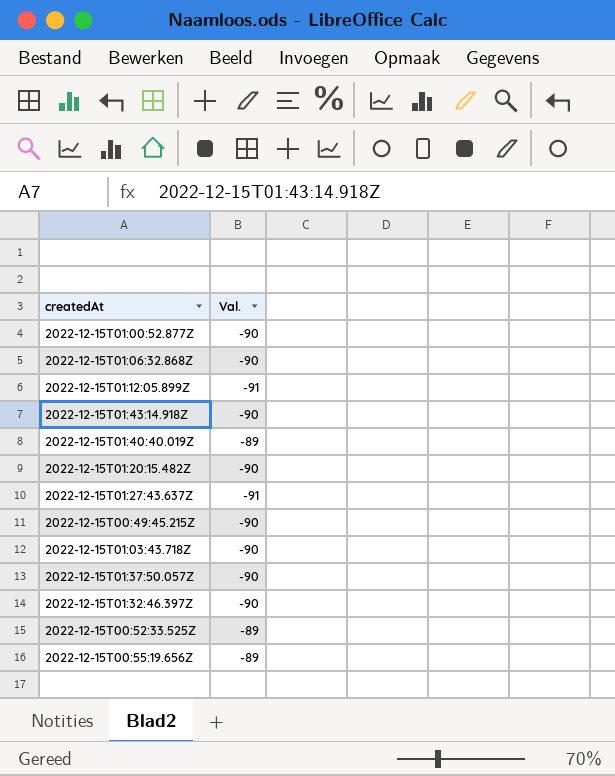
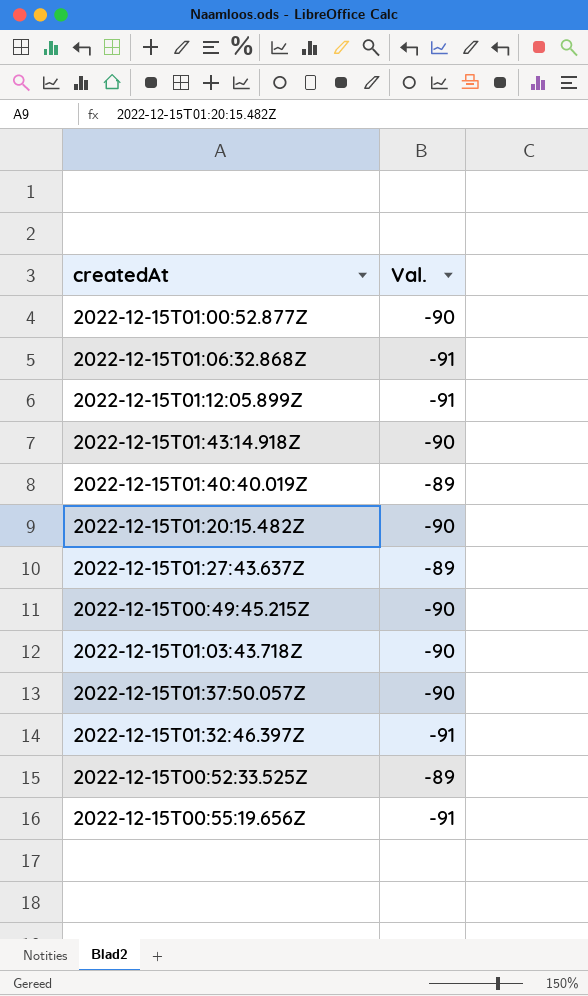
2022-12-15T01:06:32.868Z | Val.: -90 -> -91
2022-12-15T01:27:43.637Z | Val.: -91 -> -89
2022-12-15T01:32:46.397Z | Val.: -90 -> -91
2022-12-15T00:55:19.656Z | Val.: -89 -> -91

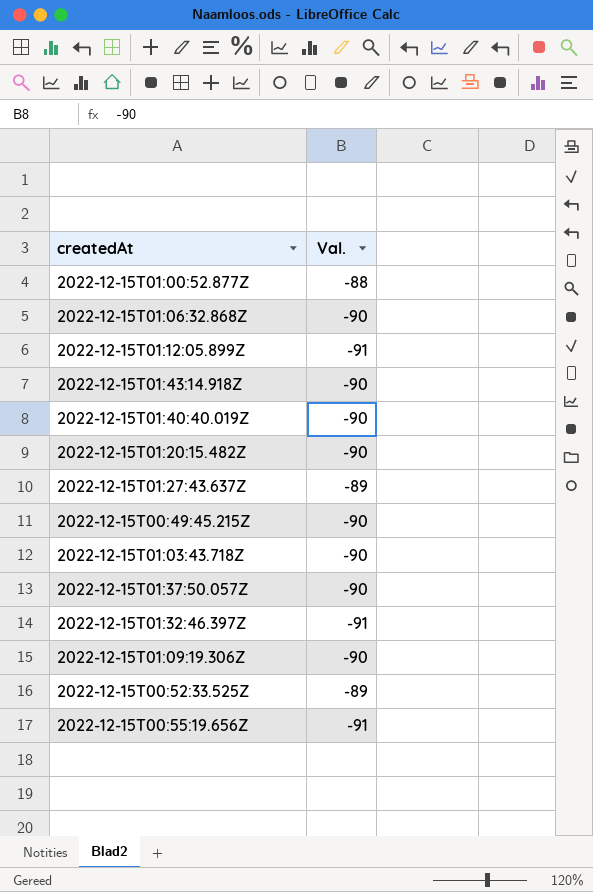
2022-12-15T01:00:52.877Z | Val.: -90 -> -88
2022-12-15T01:06:32.868Z | Val.: -91 -> -90
2022-12-15T01:40:40.019Z | Val.: -89 -> -90
row 2022-12-15T01:09:19.306Z: none -> -90

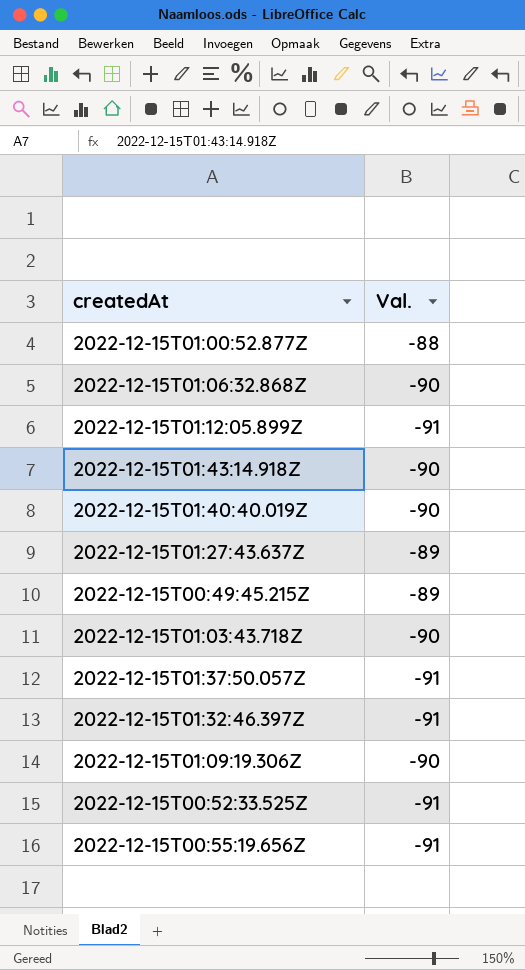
row 2022-12-15T01:20:15.482Z: -90 -> none
2022-12-15T00:49:45.215Z | Val.: -90 -> -89
2022-12-15T01:37:50.057Z | Val.: -90 -> -91
2022-12-15T00:52:33.525Z | Val.: -89 -> -91

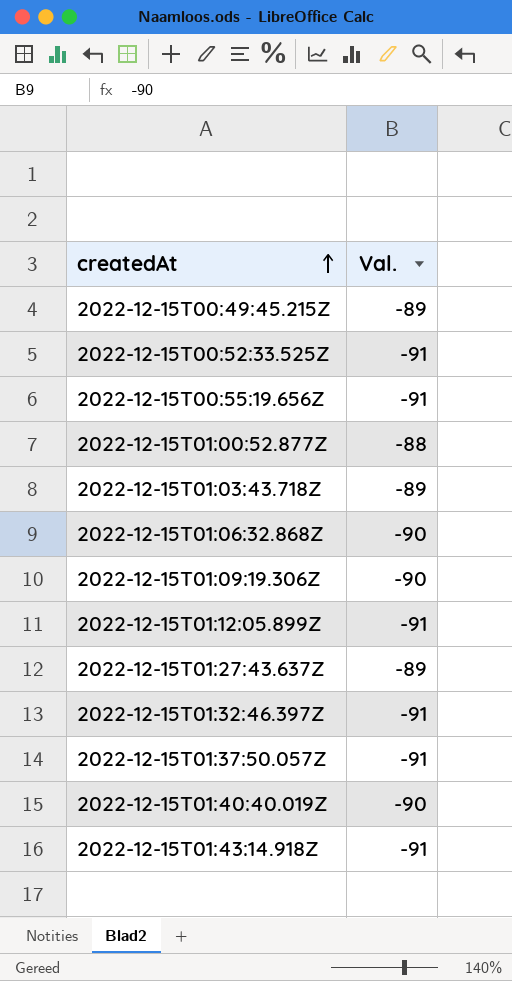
row order: none -> createdAt ascending
2022-12-15T01:03:43.718Z | Val.: -90 -> -89
2022-12-15T01:43:14.918Z | Val.: -90 -> -91

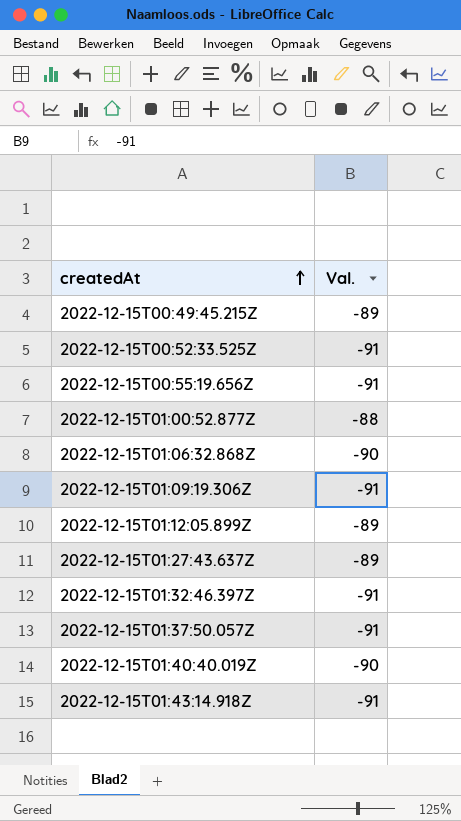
row 2022-12-15T01:03:43.718Z: -89 -> none
2022-12-15T01:09:19.306Z | Val.: -90 -> -91
2022-12-15T01:12:05.899Z | Val.: -91 -> -89

